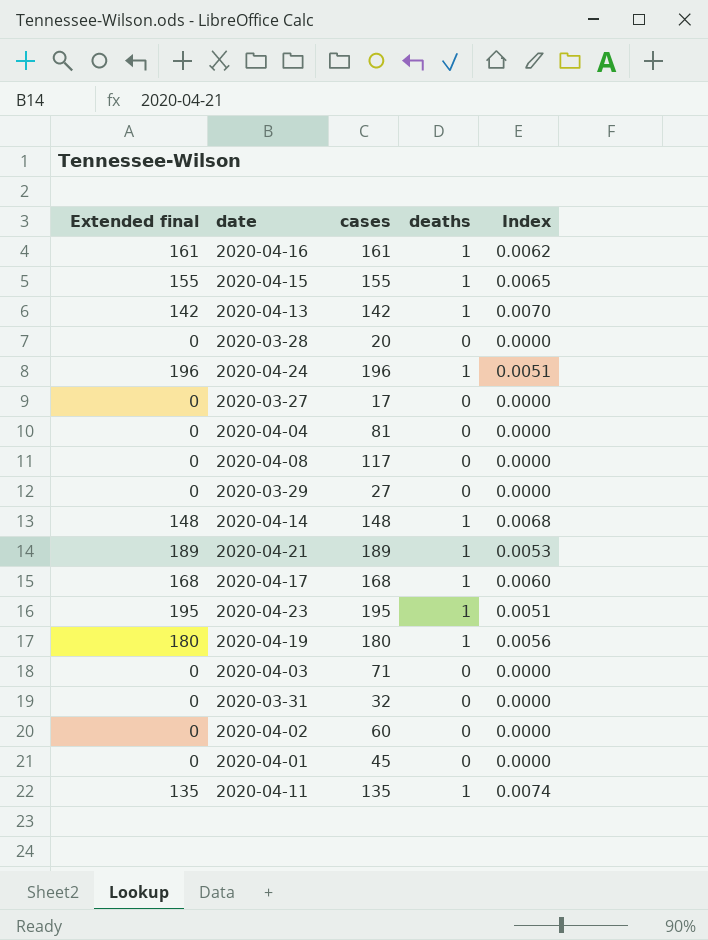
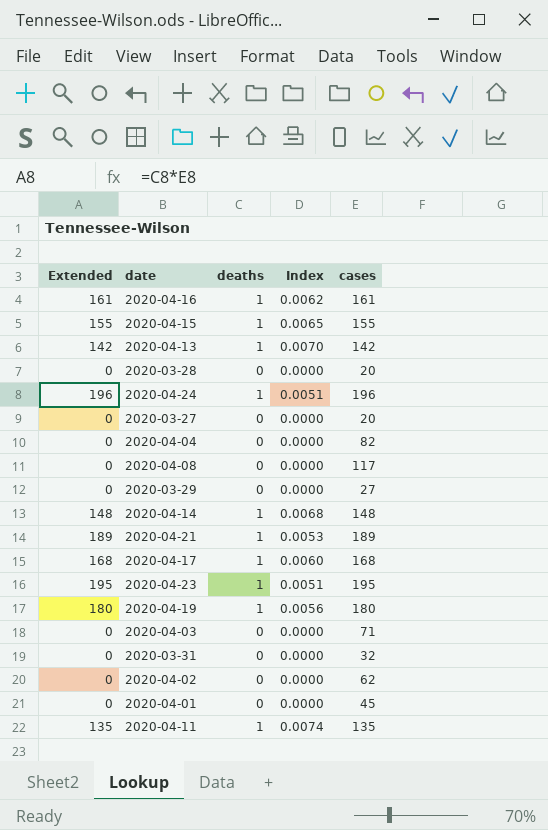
column name: Extended final -> Extended
column cases | position: 3 -> 5
2020-03-27 | cases: 17 -> 20
2020-04-04 | cases: 81 -> 82
2020-04-02 | cases: 60 -> 62

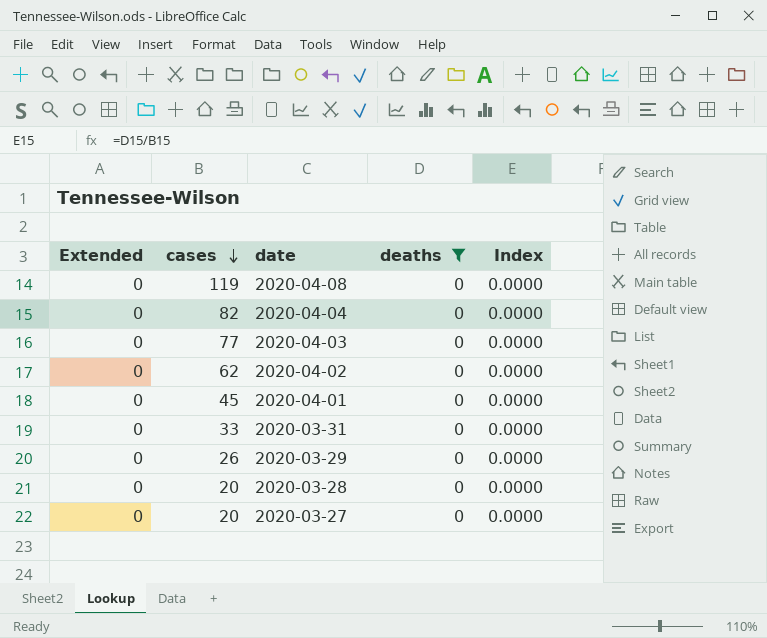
filter: none -> deaths = 0
row order: none -> cases descending
column cases | position: 5 -> 2
2020-04-08 | cases: 117 -> 119
2020-04-03 | cases: 71 -> 77
2020-03-31 | cases: 32 -> 33
2020-03-29 | cases: 27 -> 26

